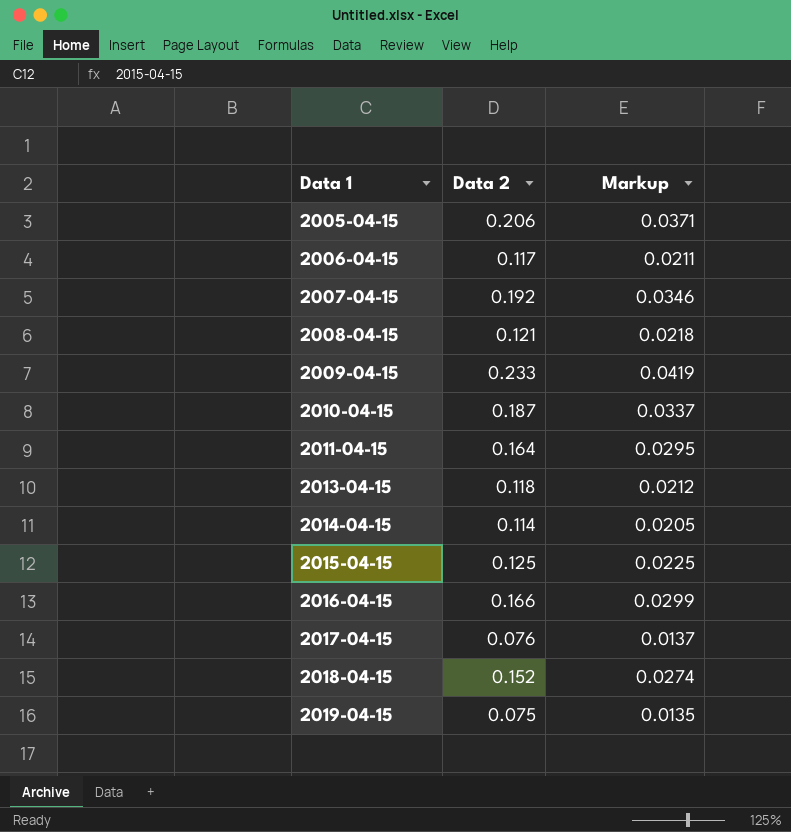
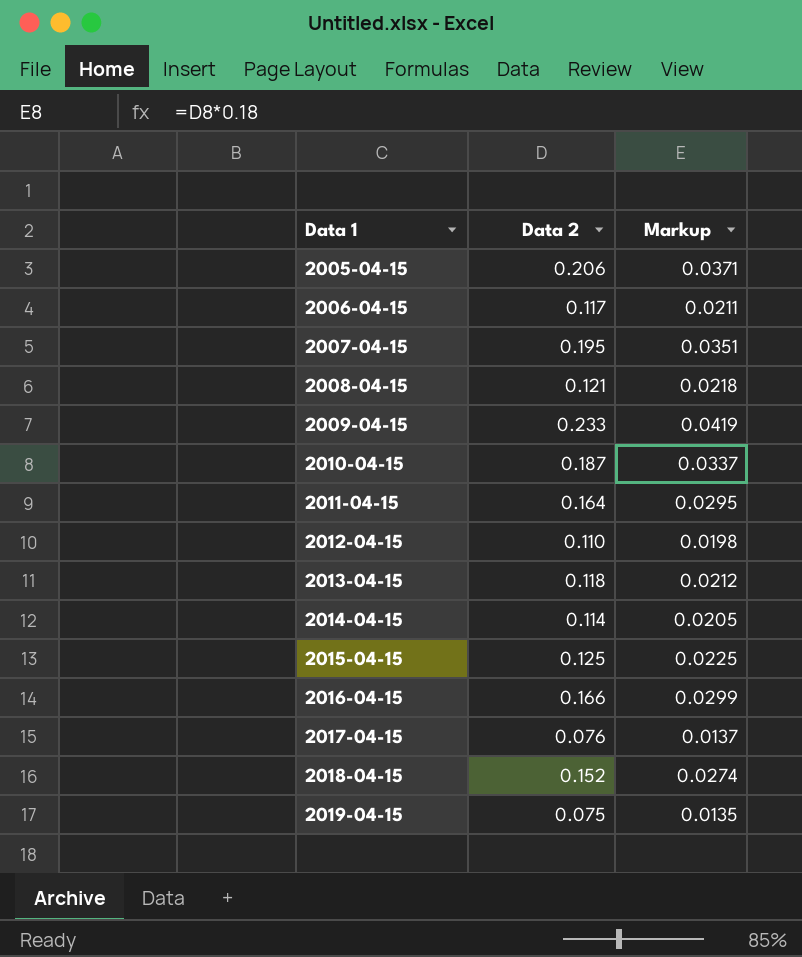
2007-04-15 | Data 2: 0.192 -> 0.195
2007-04-15 | Markup: 0.0346 -> 0.0351
row 2012-04-15: none -> 0.110 | 0.0198

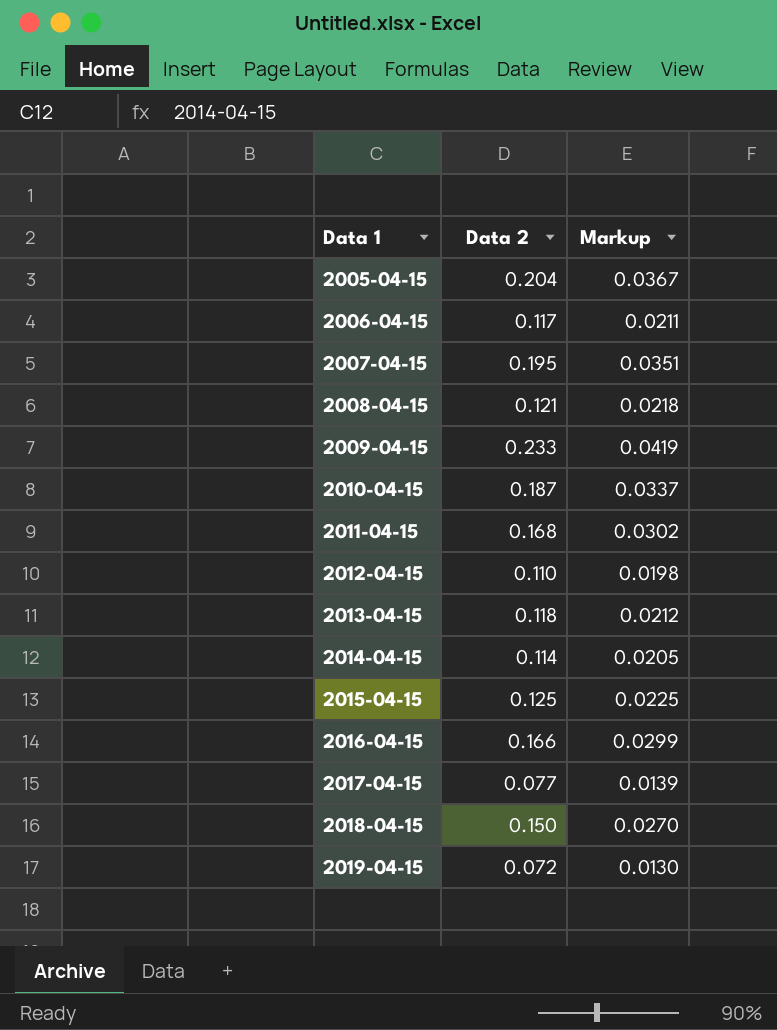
2005-04-15 | Data 2: 0.206 -> 0.204
2005-04-15 | Markup: 0.0371 -> 0.0367
2011-04-15 | Data 2: 0.164 -> 0.168
2011-04-15 | Markup: 0.0295 -> 0.0302
2017-04-15 | Data 2: 0.076 -> 0.077
2017-04-15 | Markup: 0.0137 -> 0.0139
2018-04-15 | Data 2: 0.152 -> 0.150
2018-04-15 | Markup: 0.0274 -> 0.0270
2019-04-15 | Data 2: 0.075 -> 0.072
2019-04-15 | Markup: 0.0135 -> 0.0130

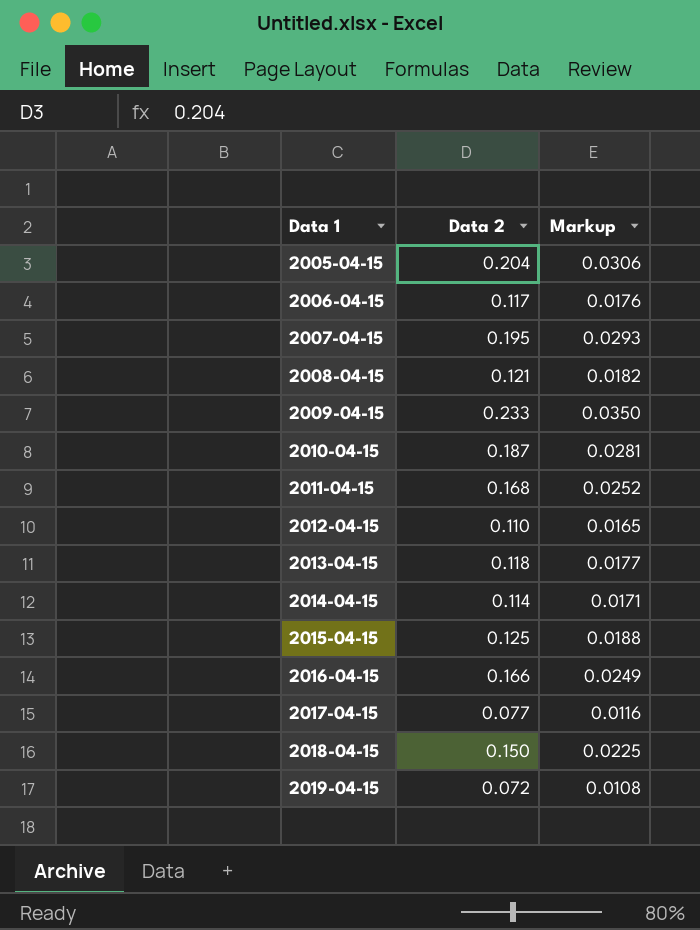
column Markup | formula: [Data 2] * 0.18 -> [Data 2] * 0.15

